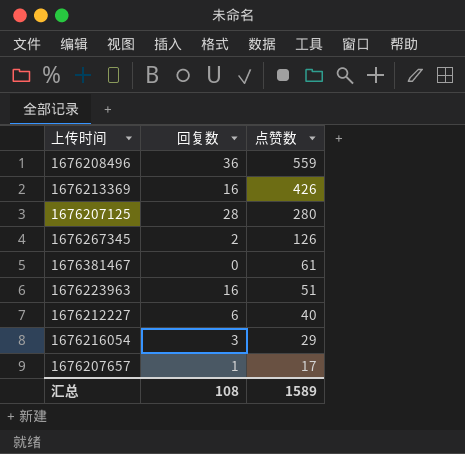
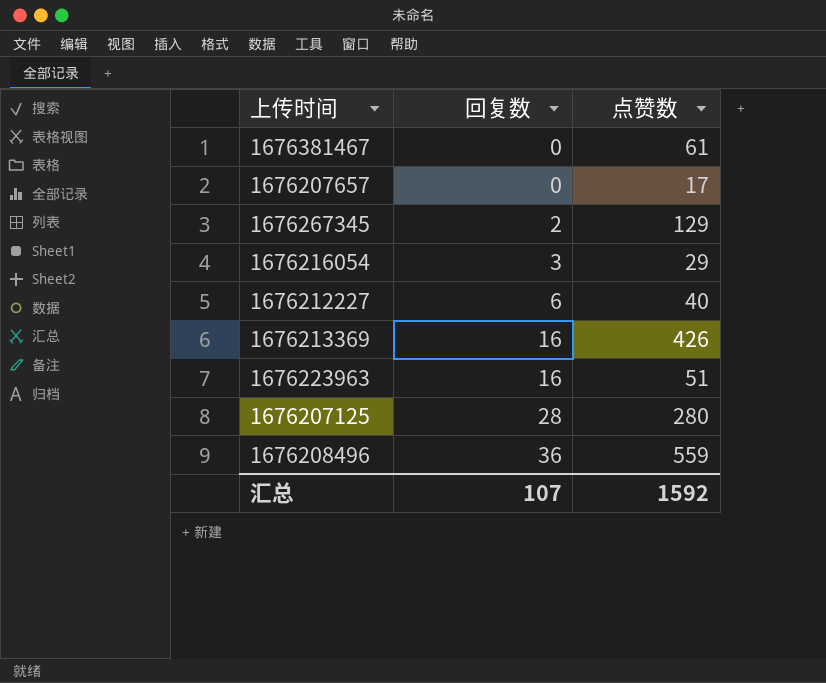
row order: 点赞数 descending -> 回复数 ascending
1676207657 | 回复数: 1 -> 0
1676267345 | 点赞数: 126 -> 129
汇总 | 回复数: 108 -> 107
汇总 | 点赞数: 1589 -> 1592

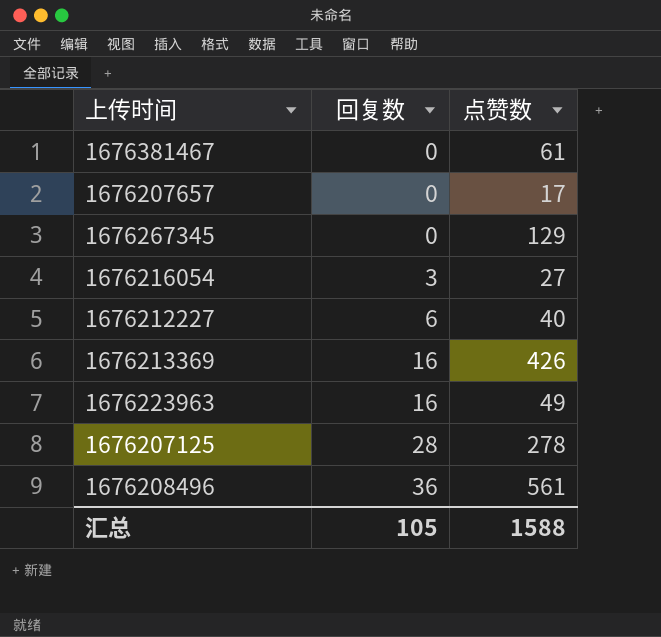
1676267345 | 回复数: 2 -> 0
1676216054 | 点赞数: 29 -> 27
1676223963 | 点赞数: 51 -> 49
1676207125 | 点赞数: 280 -> 278
1676208496 | 点赞数: 559 -> 561
汇总 | 回复数: 107 -> 105
汇总 | 点赞数: 1592 -> 1588

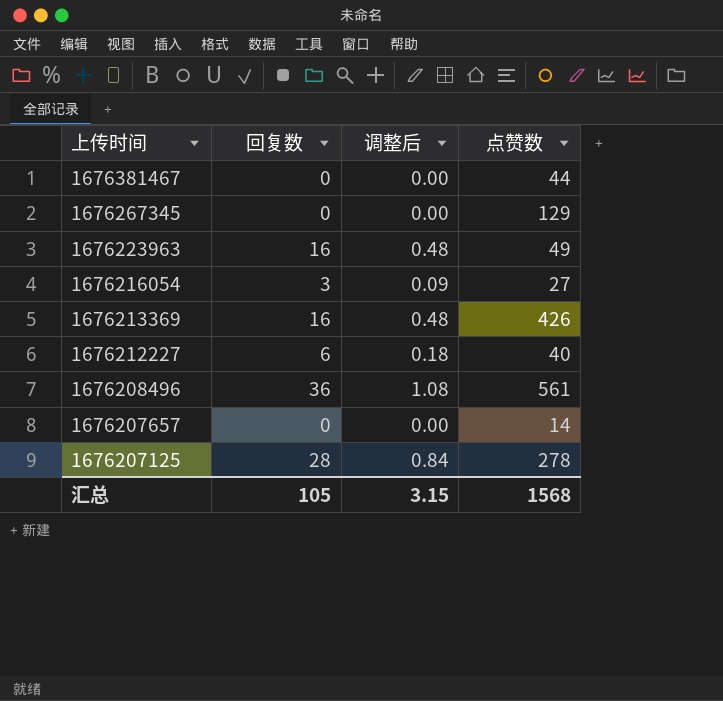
row order: 回复数 ascending -> 上传时间 descending
column 调整后 | formula: none -> [回复数] * 0.03
1676381467 | 点赞数: 61 -> 44
1676207657 | 点赞数: 17 -> 14
汇总 | 点赞数: 1588 -> 1568

